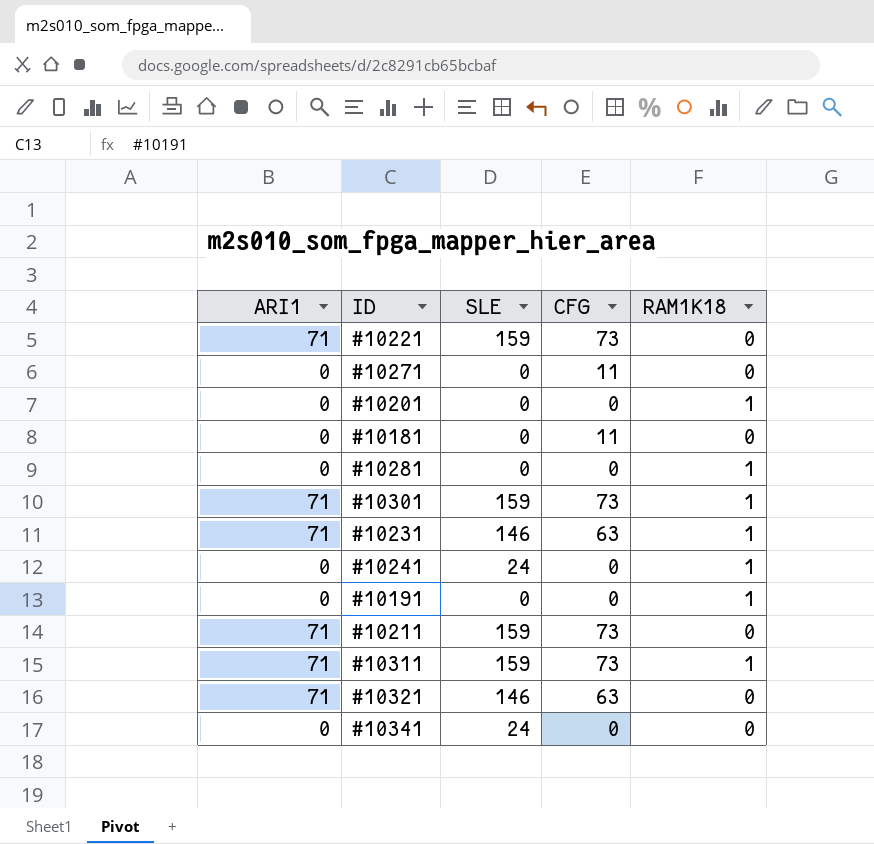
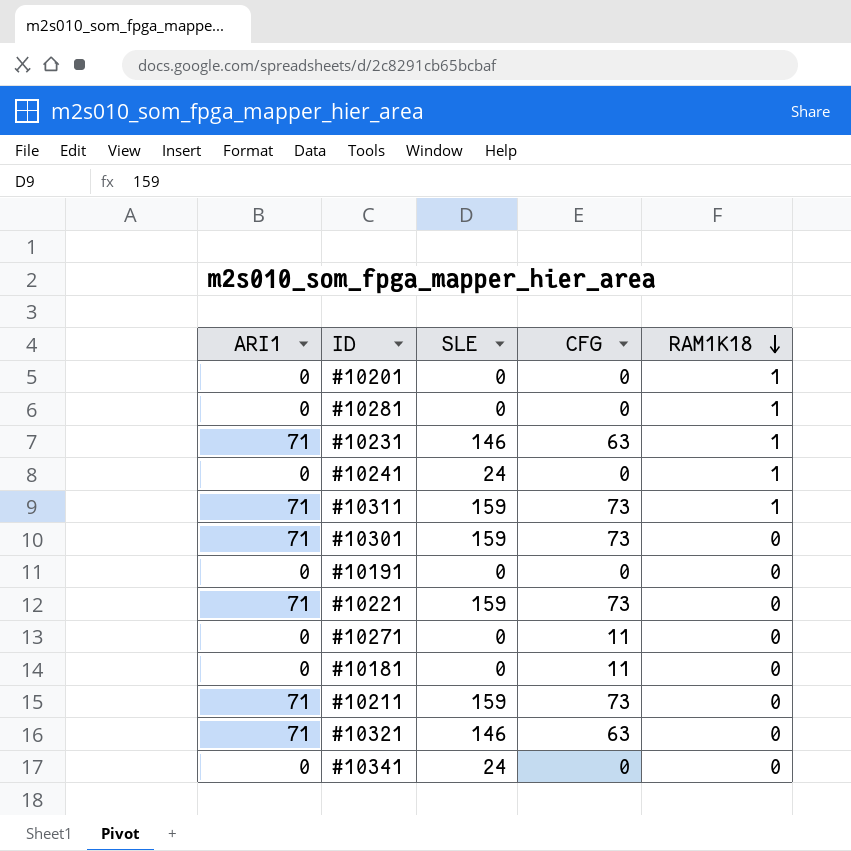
row order: none -> RAM1K18 descending
#10301 | RAM1K18: 1 -> 0
#10191 | RAM1K18: 1 -> 0

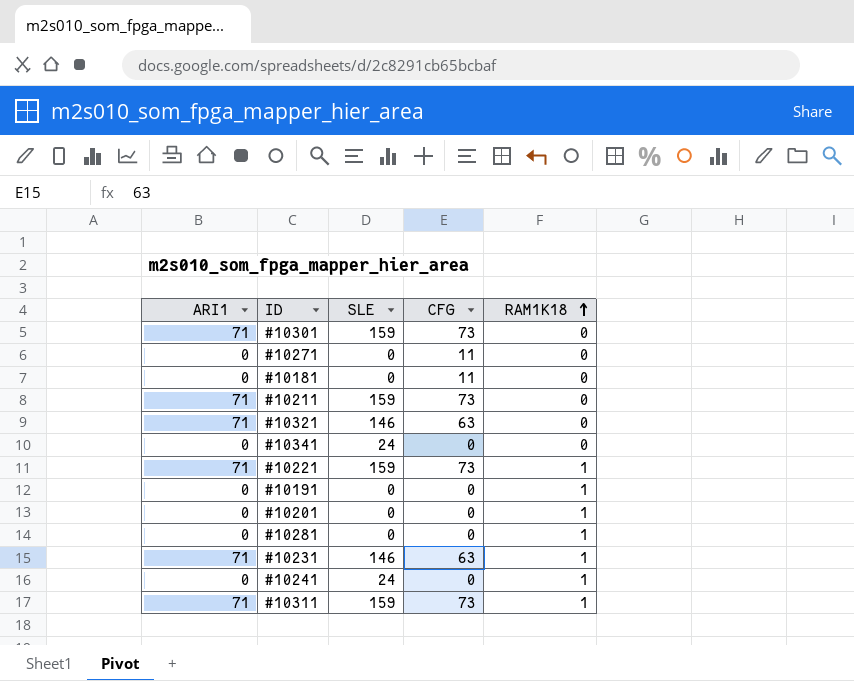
row order: RAM1K18 descending -> RAM1K18 ascending
#10221 | RAM1K18: 0 -> 1
#10191 | RAM1K18: 0 -> 1

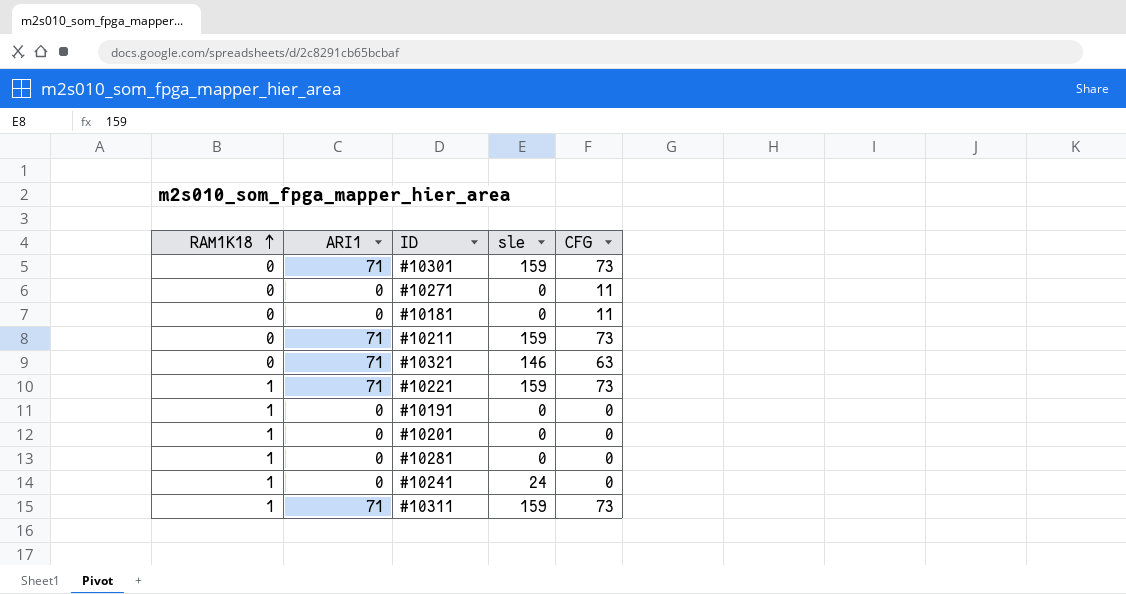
column RAM1K18 | position: 5 -> 1
column name: SLE -> sle
row #10341: 0 | 24 | 0 | 0 -> none
row #10231: 71 | 146 | 63 | 1 -> none

